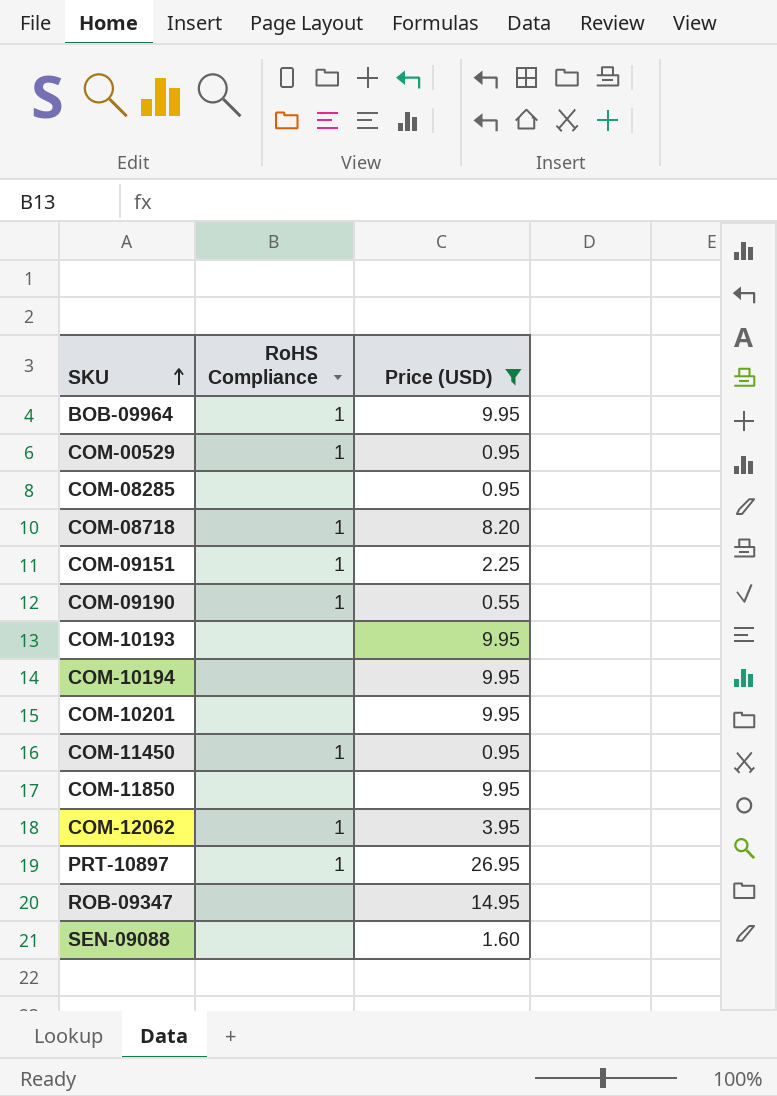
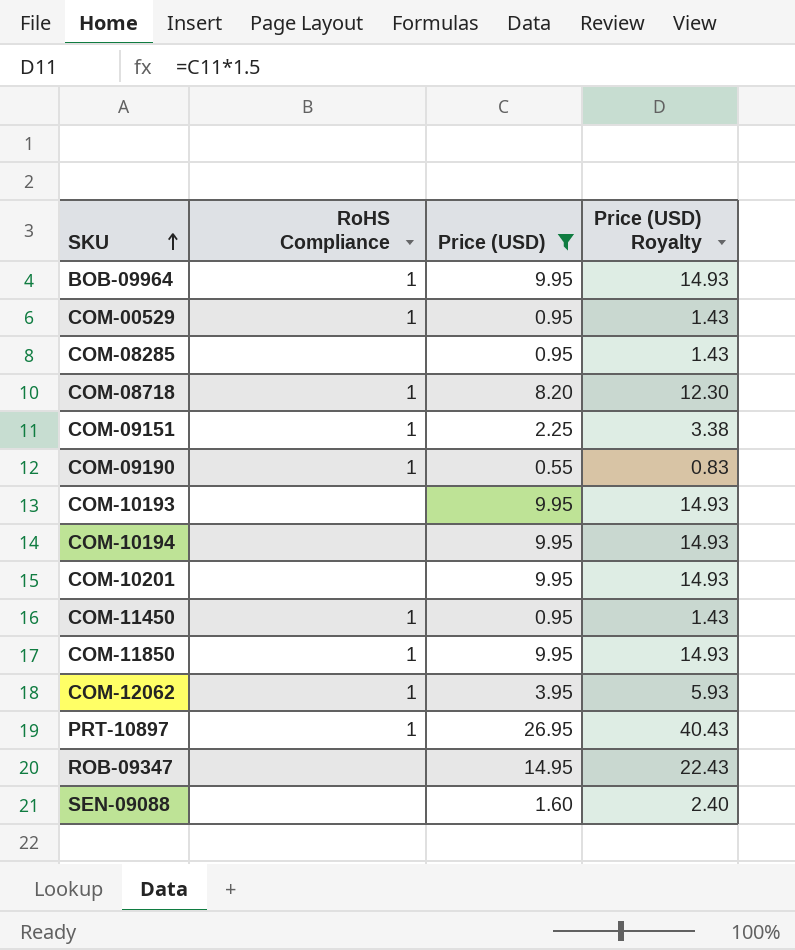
column Price (USD) Royalty | formula: none -> [Price (USD)] * 1.5
COM-11850 | RoHS Compliance: none -> 1

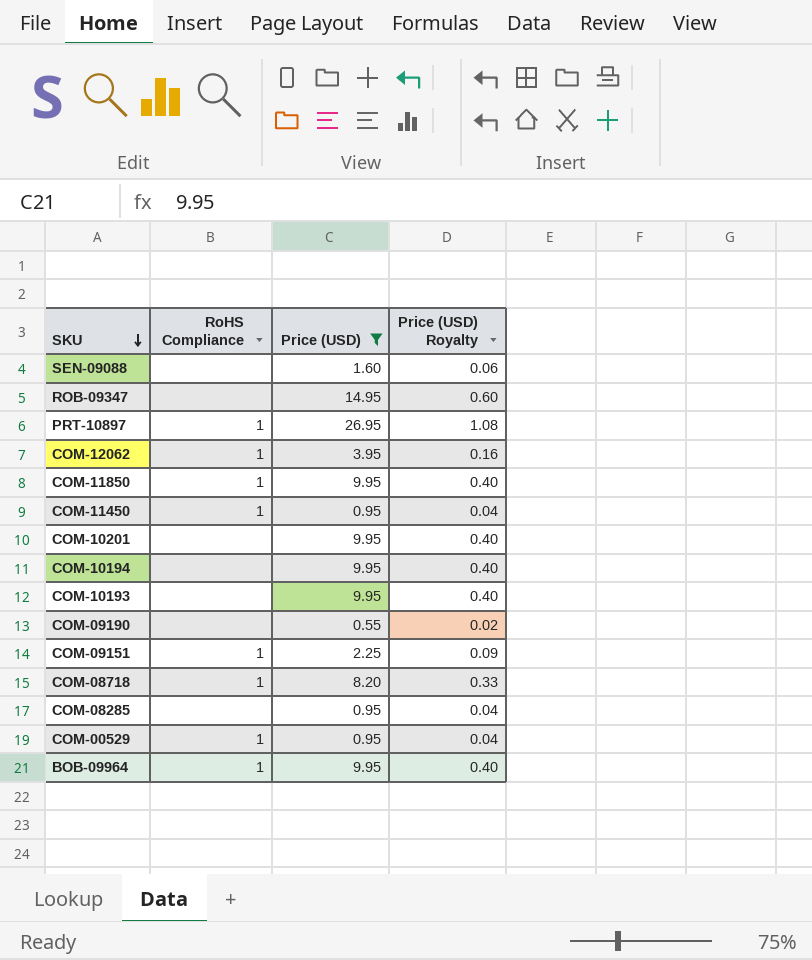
row order: SKU ascending -> SKU descending
column Price (USD) Royalty | formula: [Price (USD)] * 1.5 -> [Price (USD)] * 0.04
COM-09190 | RoHS Compliance: 1 -> none

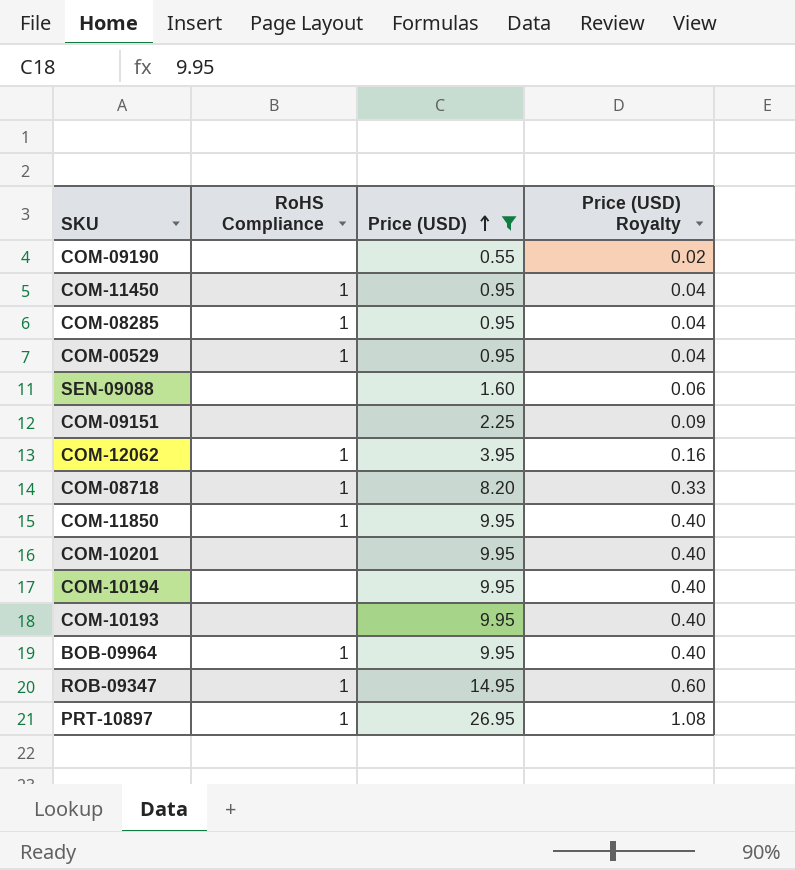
row order: SKU descending -> Price (USD) ascending
COM-08285 | RoHS Compliance: none -> 1
COM-09151 | RoHS Compliance: 1 -> none
ROB-09347 | RoHS Compliance: none -> 1

